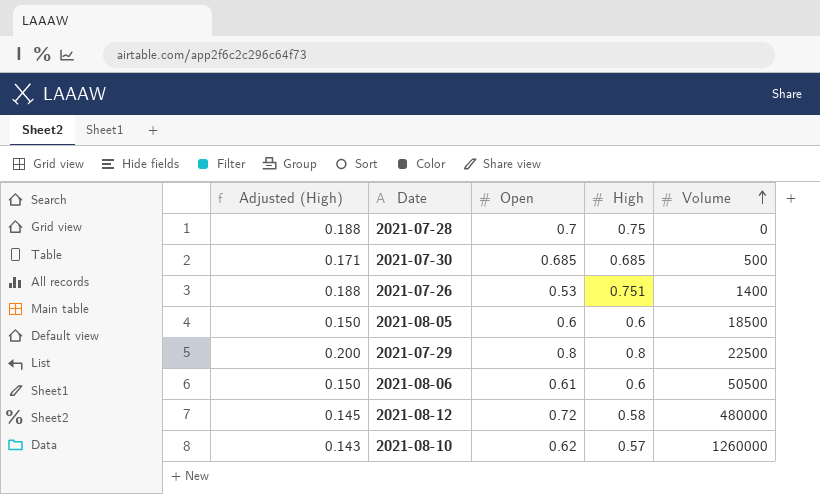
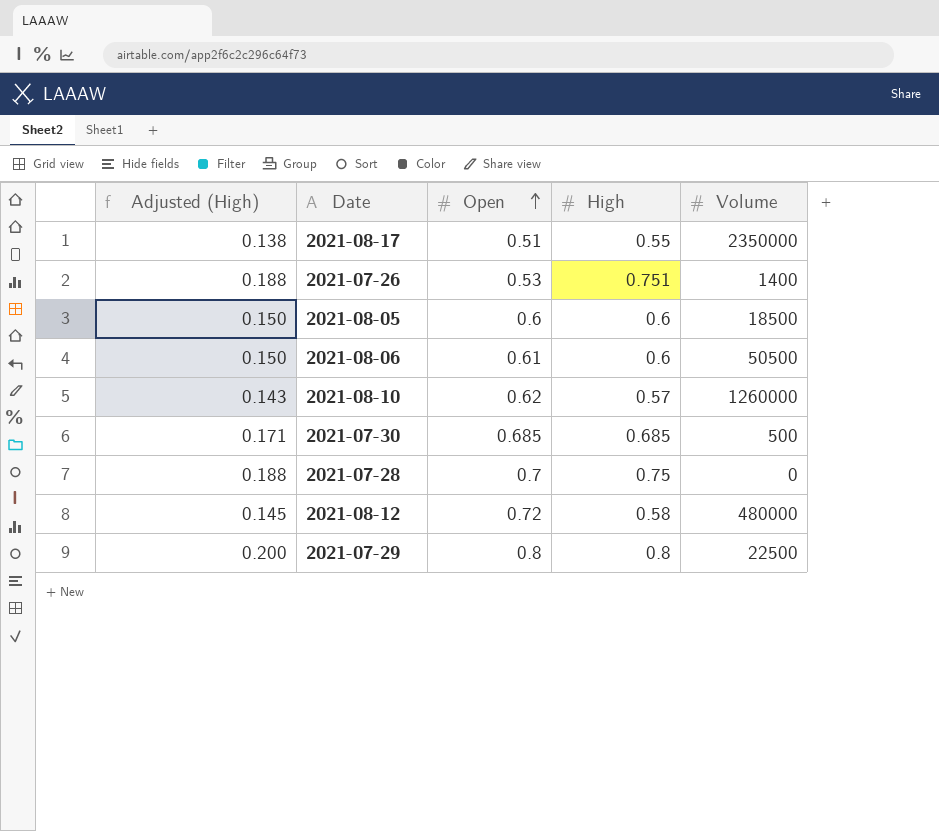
row order: Volume ascending -> Open ascending
row 2021-08-17: none -> 0.138 | 0.51 | 0.55 | 2350000

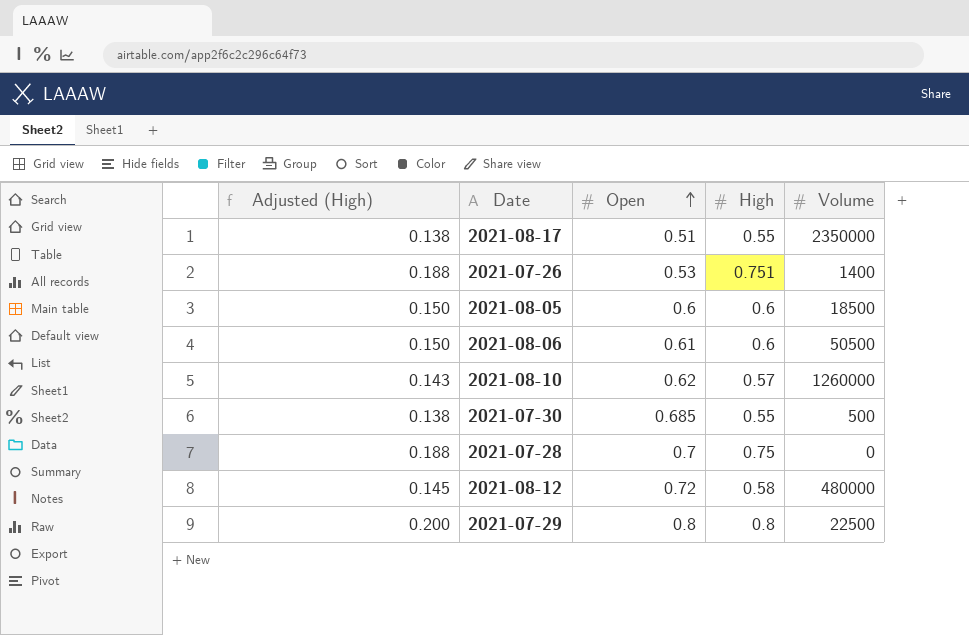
2021-07-30 | Adjusted (High): 0.171 -> 0.138
2021-07-30 | High: 0.685 -> 0.55

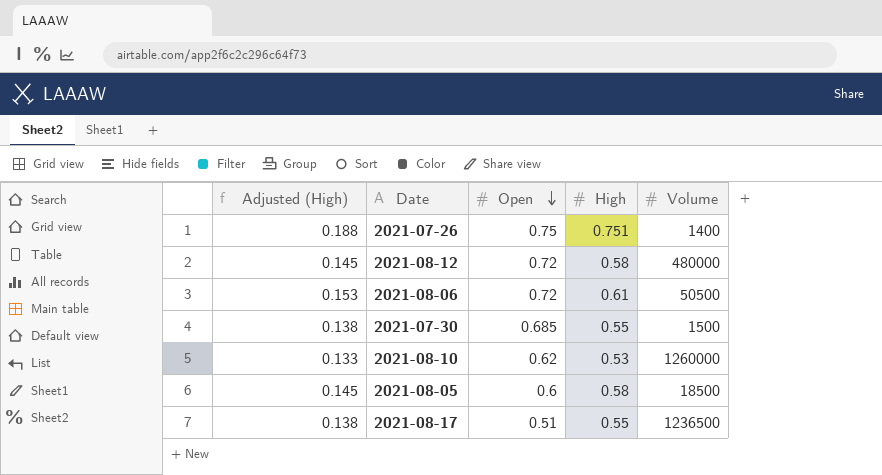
row order: Open ascending -> Open descending
row 2021-07-28: 0.188 | 0.7 | 0.75 | 0 -> none
row 2021-07-29: 0.200 | 0.8 | 0.8 | 22500 -> none
2021-07-26 | Open: 0.53 -> 0.75
2021-08-06 | Adjusted (High): 0.150 -> 0.153
2021-08-06 | Open: 0.61 -> 0.72
2021-08-06 | High: 0.6 -> 0.61
2021-07-30 | Volume: 500 -> 1500
2021-08-10 | Adjusted (High): 0.143 -> 0.133
2021-08-10 | High: 0.57 -> 0.53
2021-08-05 | Adjusted (High): 0.150 -> 0.145
2021-08-05 | High: 0.6 -> 0.58
2021-08-17 | Volume: 2350000 -> 1236500

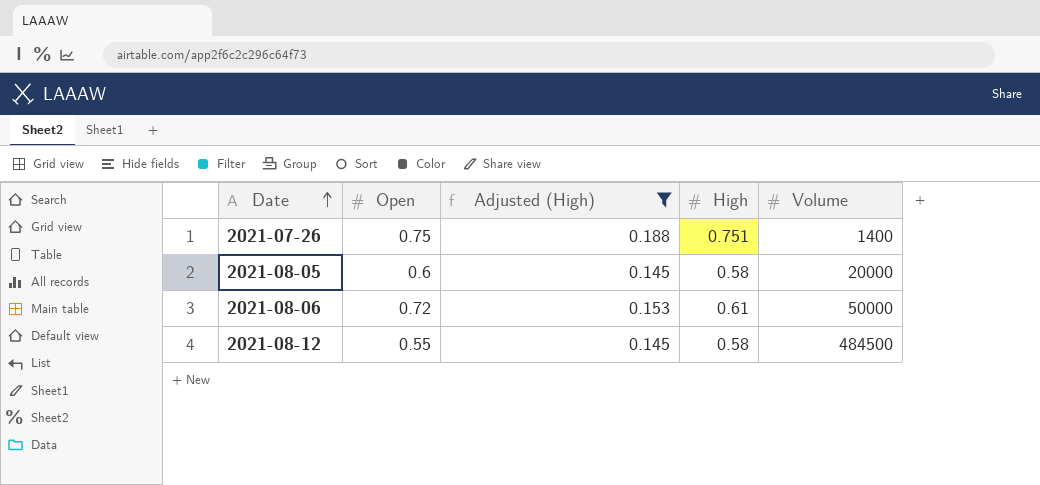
filter: none -> Adjusted (High) >= 0.145
row order: Open descending -> Date ascending
column Adjusted (High) | position: 1 -> 3
2021-08-05 | Volume: 18500 -> 20000
2021-08-06 | Volume: 50500 -> 50000
2021-08-12 | Open: 0.72 -> 0.55
2021-08-12 | Volume: 480000 -> 484500

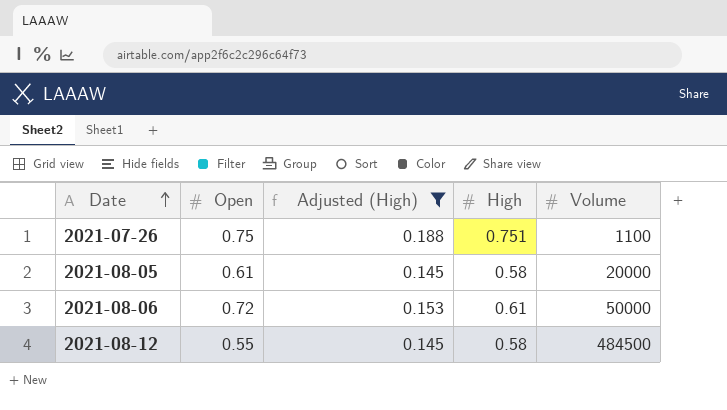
2021-07-26 | Volume: 1400 -> 1100
2021-08-05 | Open: 0.6 -> 0.61

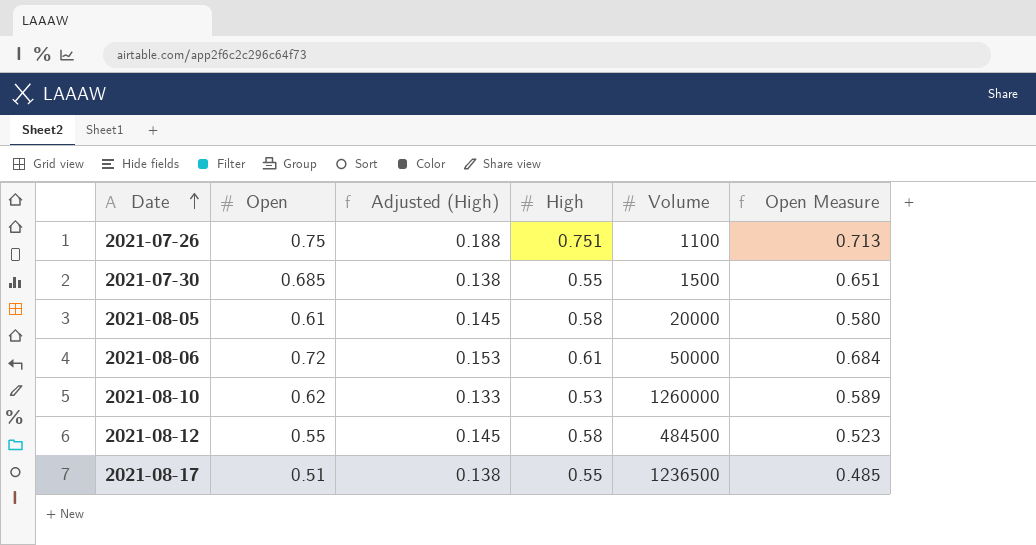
filter: Adjusted (High) >= 0.145 -> none
column Open Measure | formula: none -> [Open] * 0.95

